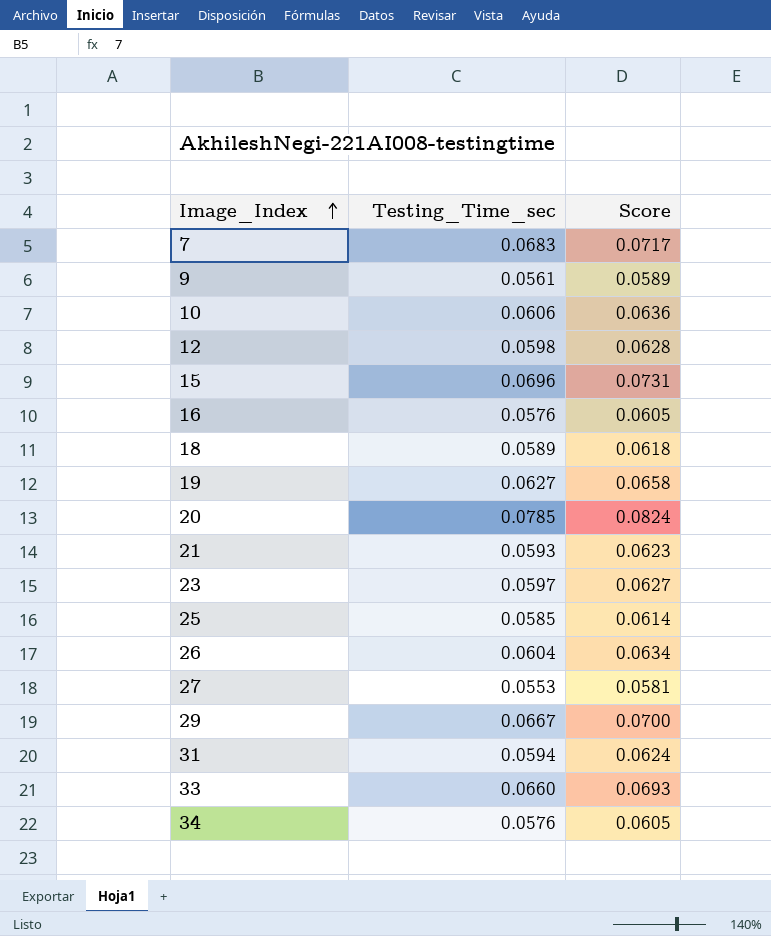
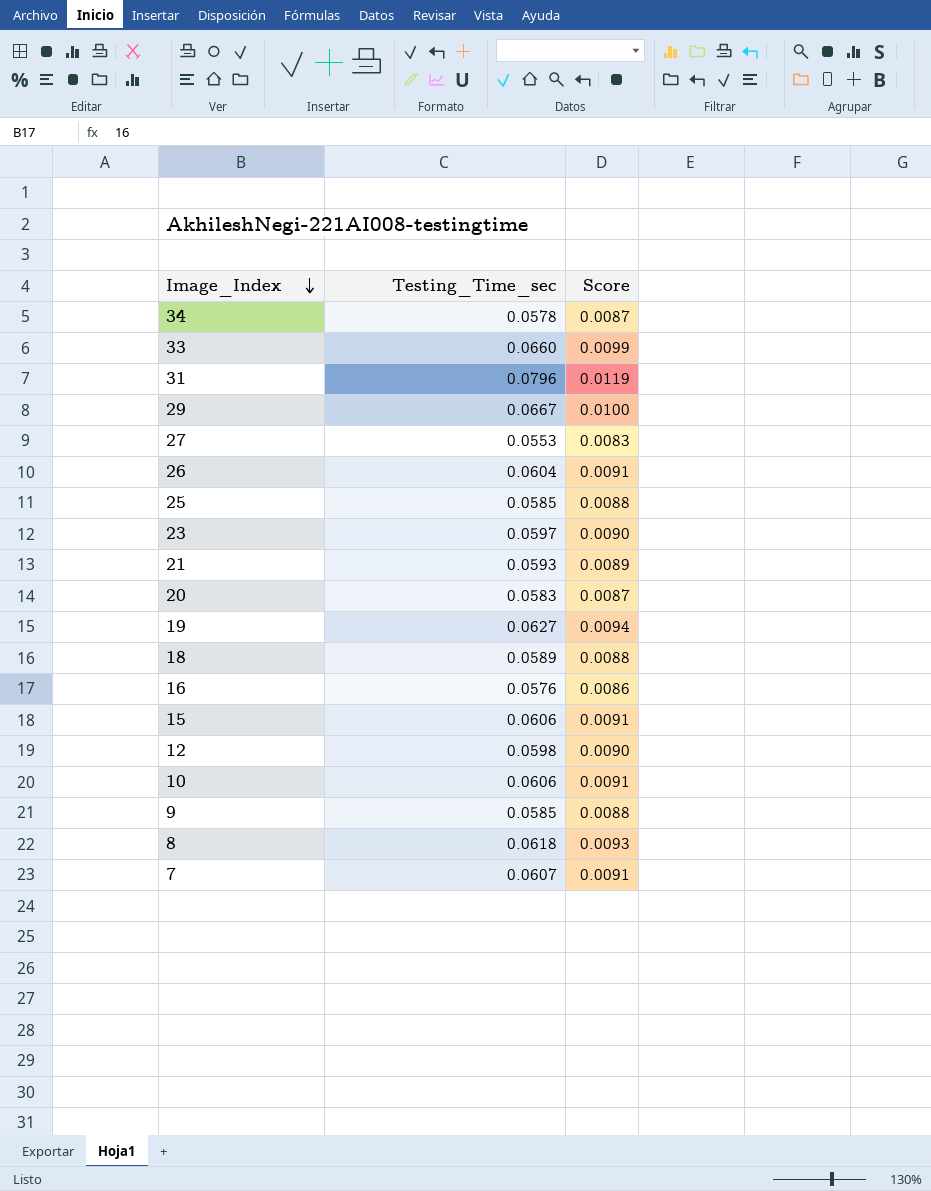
row order: Image_Index ascending -> Image_Index descending
column Score | formula: [Testing_Time_sec] * 1.05 -> [Testing_Time_sec] * 0.15
34 | Testing_Time_sec: 0.0576 -> 0.0578
31 | Testing_Time_sec: 0.0594 -> 0.0796
20 | Testing_Time_sec: 0.0785 -> 0.0583
15 | Testing_Time_sec: 0.0696 -> 0.0606
9 | Testing_Time_sec: 0.0561 -> 0.0585
row 8: none -> 0.0618 | 0.0093
7 | Testing_Time_sec: 0.0683 -> 0.0607

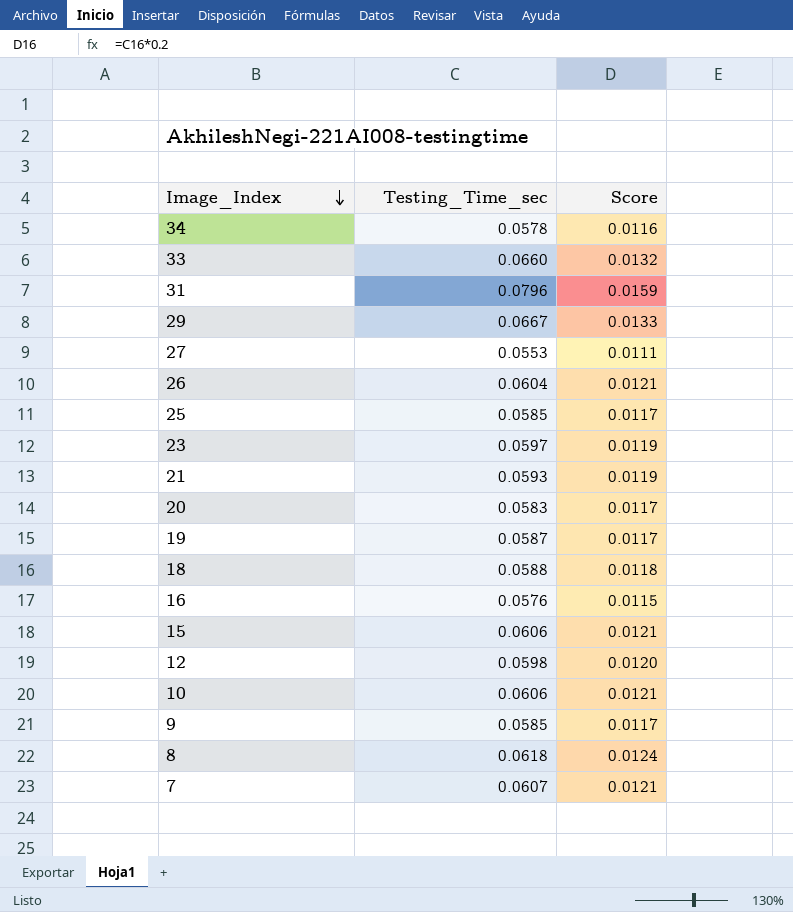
column Score | formula: [Testing_Time_sec] * 0.15 -> [Testing_Time_sec] * 0.2
19 | Testing_Time_sec: 0.0627 -> 0.0587
18 | Testing_Time_sec: 0.0589 -> 0.0588

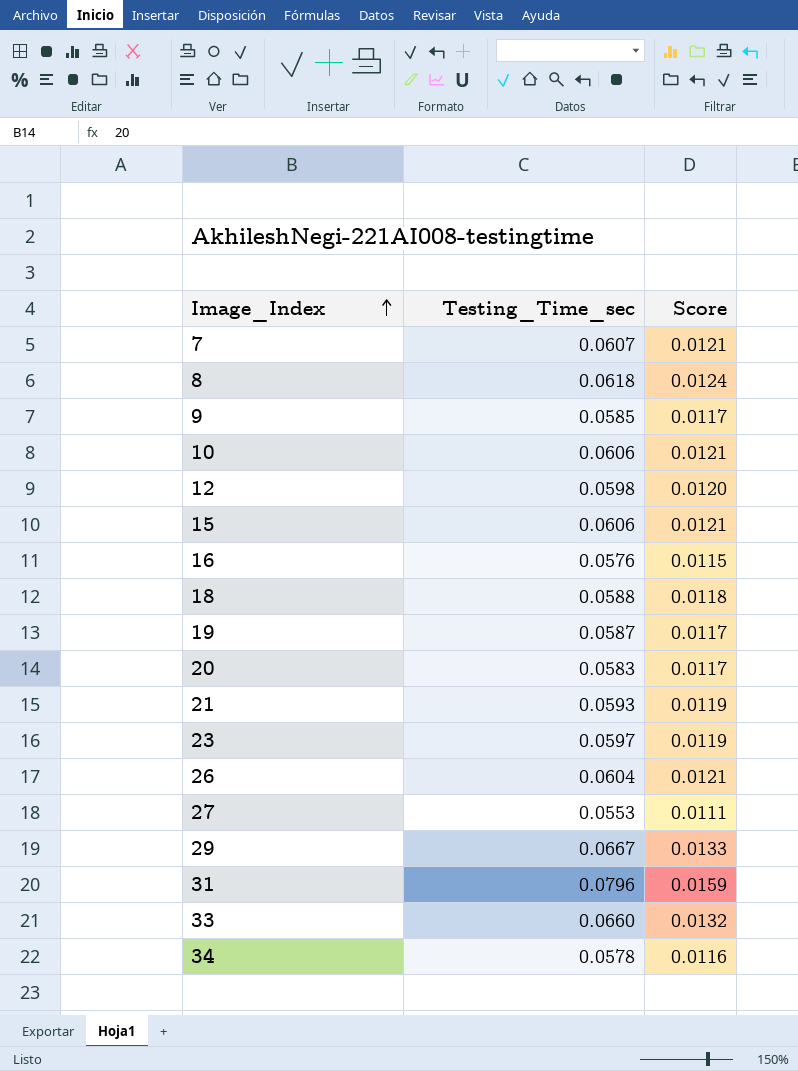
row order: Image_Index descending -> Image_Index ascending
row 25: 0.0585 | 0.0117 -> none

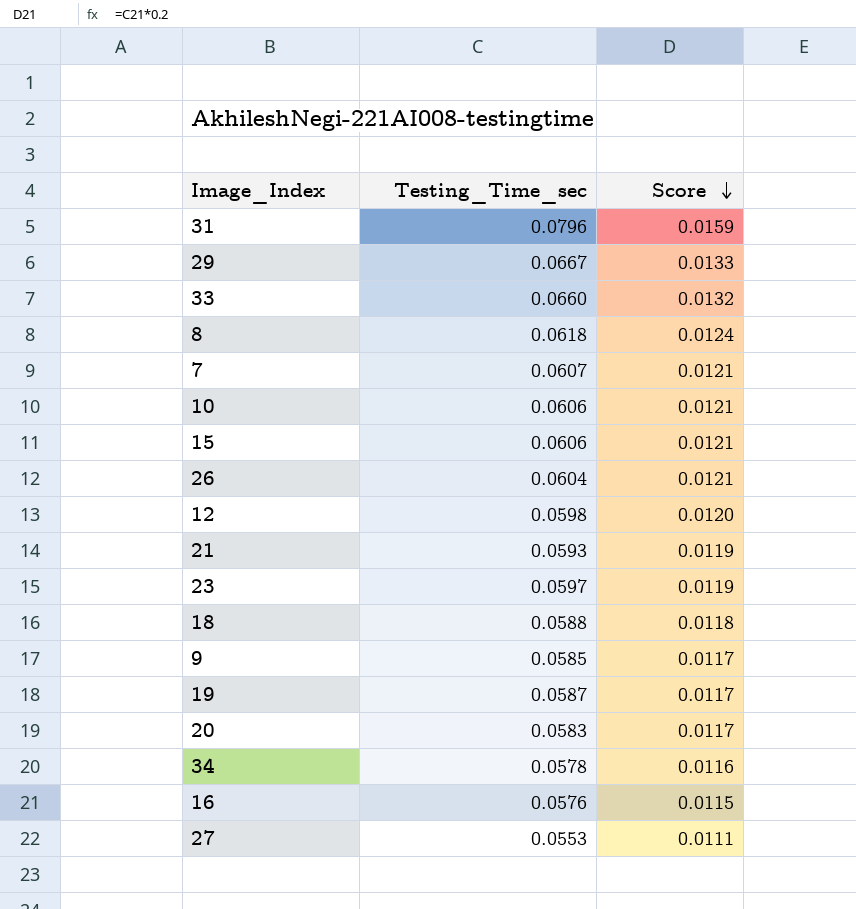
row order: Image_Index ascending -> Score descending

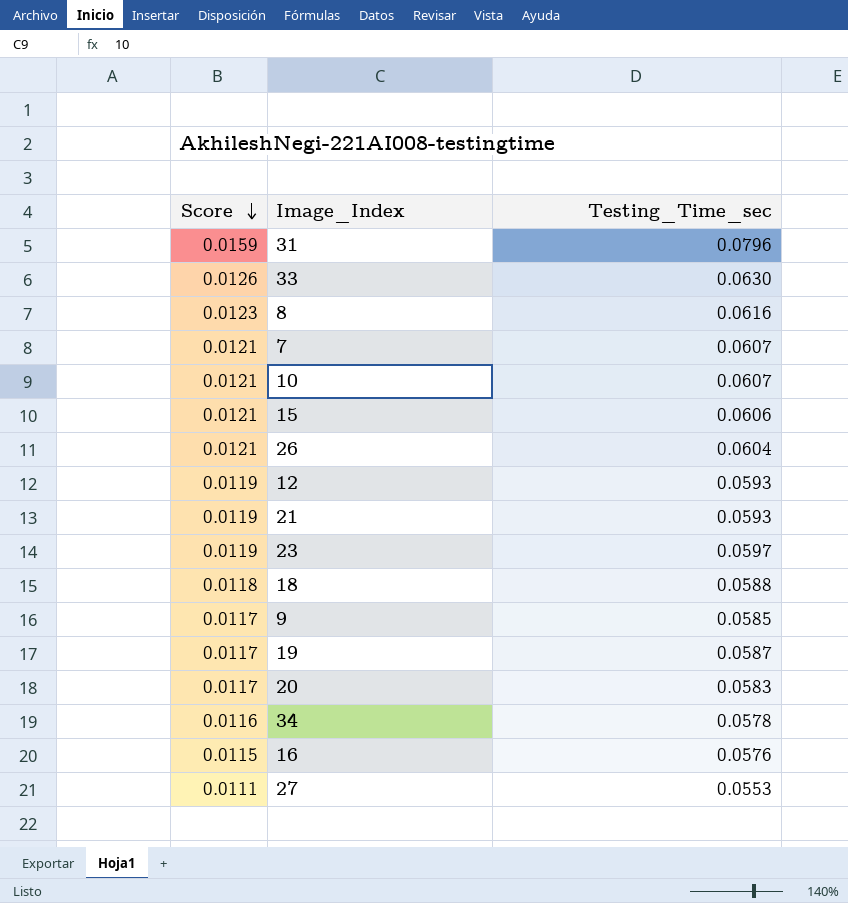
column Score | position: 3 -> 1
row 29: 0.0667 | 0.0133 -> none
33 | Score: 0.0132 -> 0.0126
33 | Testing_Time_sec: 0.0660 -> 0.0630
8 | Score: 0.0124 -> 0.0123
8 | Testing_Time_sec: 0.0618 -> 0.0616
10 | Testing_Time_sec: 0.0606 -> 0.0607
12 | Score: 0.0120 -> 0.0119
12 | Testing_Time_sec: 0.0598 -> 0.0593

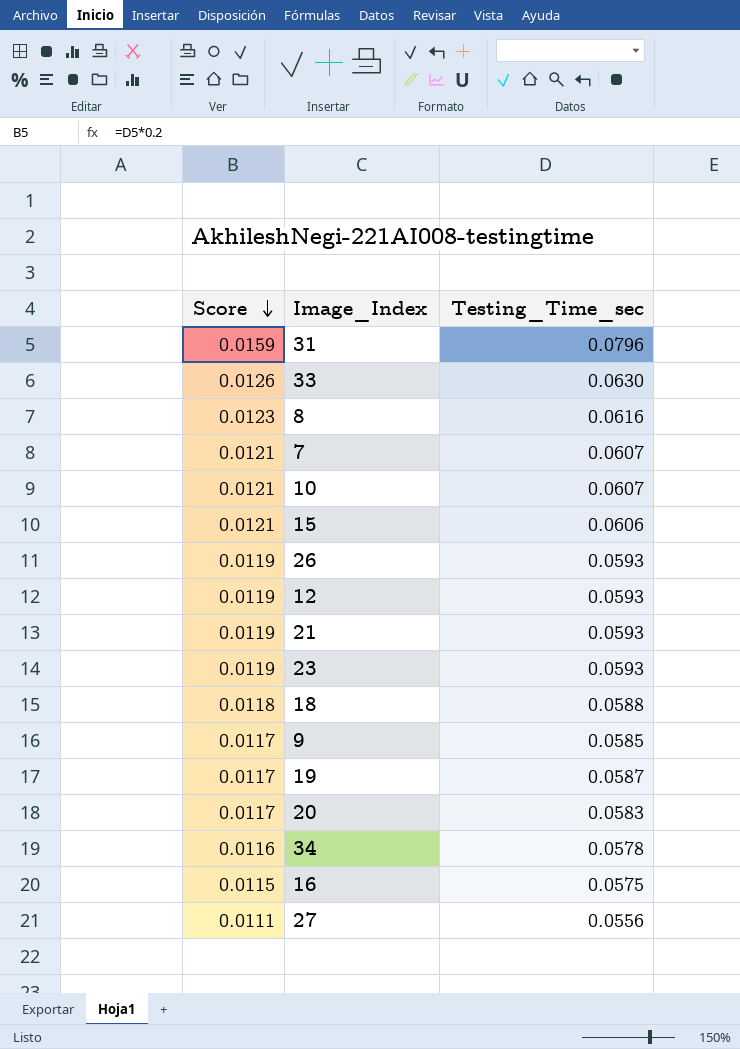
26 | Score: 0.0121 -> 0.0119
26 | Testing_Time_sec: 0.0604 -> 0.0593
23 | Testing_Time_sec: 0.0597 -> 0.0593
16 | Testing_Time_sec: 0.0576 -> 0.0575
27 | Testing_Time_sec: 0.0553 -> 0.0556

